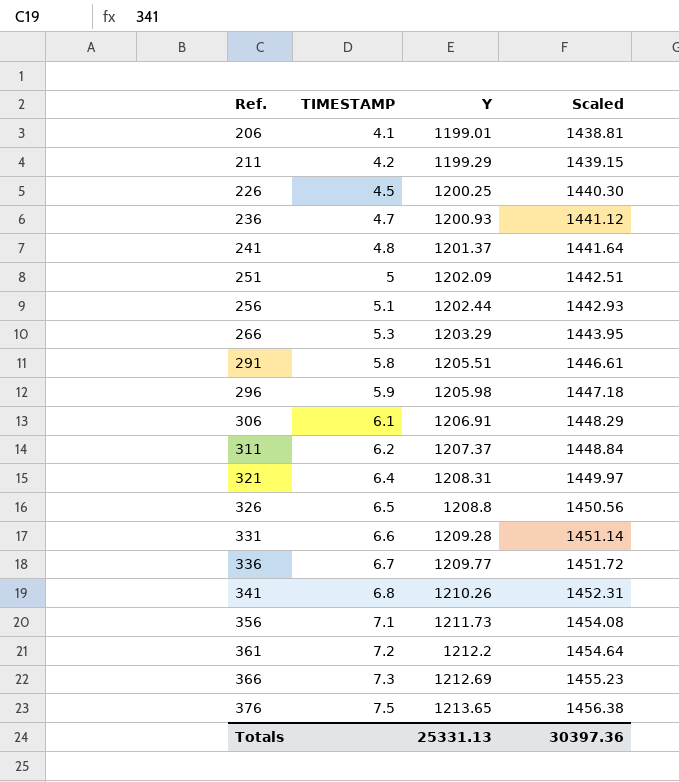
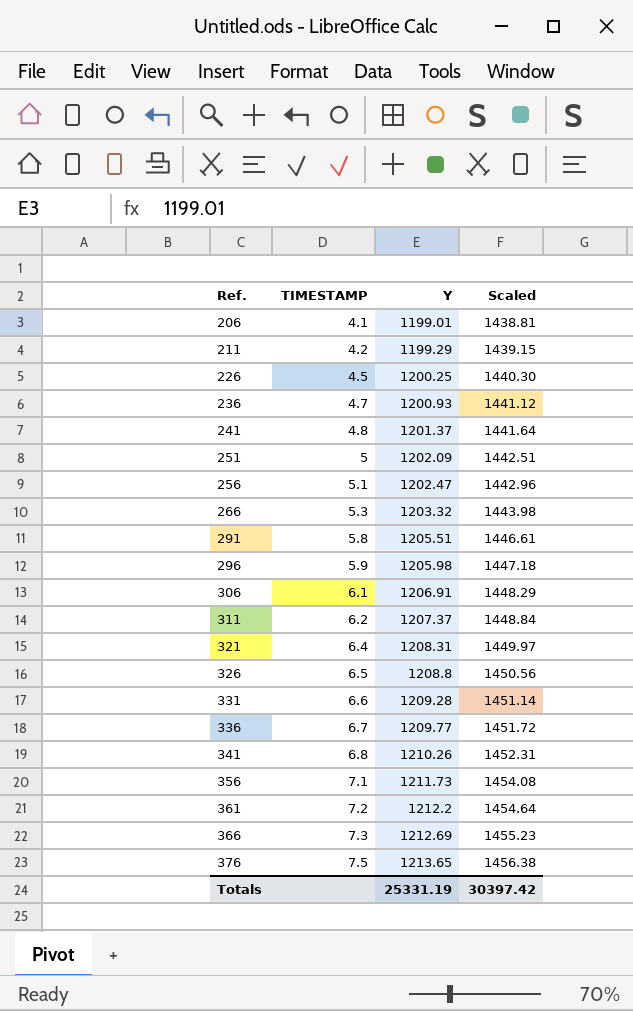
256 | Y: 1202.44 -> 1202.47
256 | Scaled: 1442.93 -> 1442.96
266 | Y: 1203.29 -> 1203.32
266 | Scaled: 1443.95 -> 1443.98
Totals | Y: 25331.13 -> 25331.19
Totals | Scaled: 30397.36 -> 30397.42

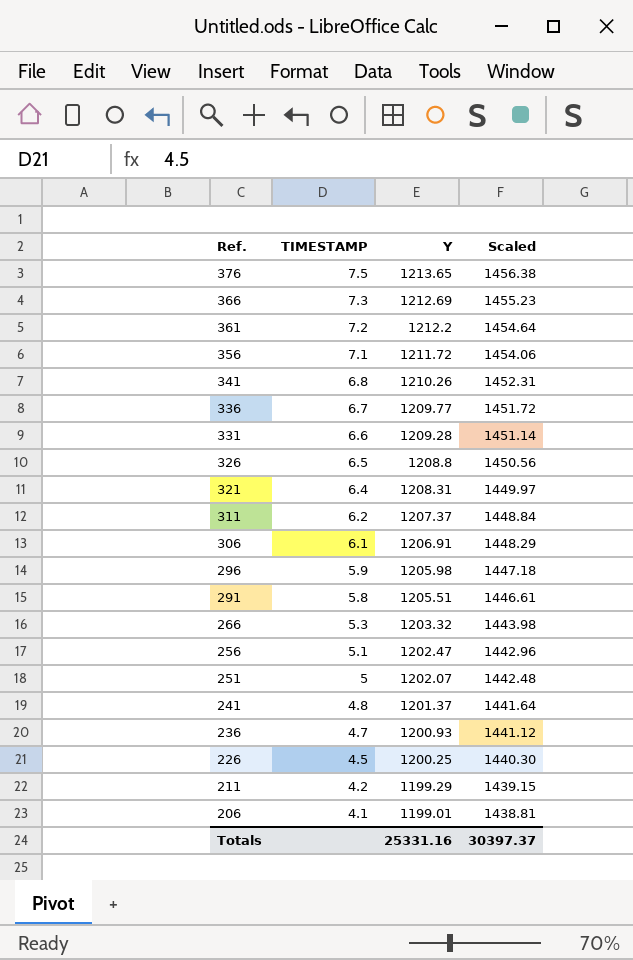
row order: Ref. ascending -> Ref. descending
356 | Y: 1211.73 -> 1211.72
356 | Scaled: 1454.08 -> 1454.06
251 | Y: 1202.09 -> 1202.07
251 | Scaled: 1442.51 -> 1442.48
Totals | Y: 25331.19 -> 25331.16
Totals | Scaled: 30397.42 -> 30397.37

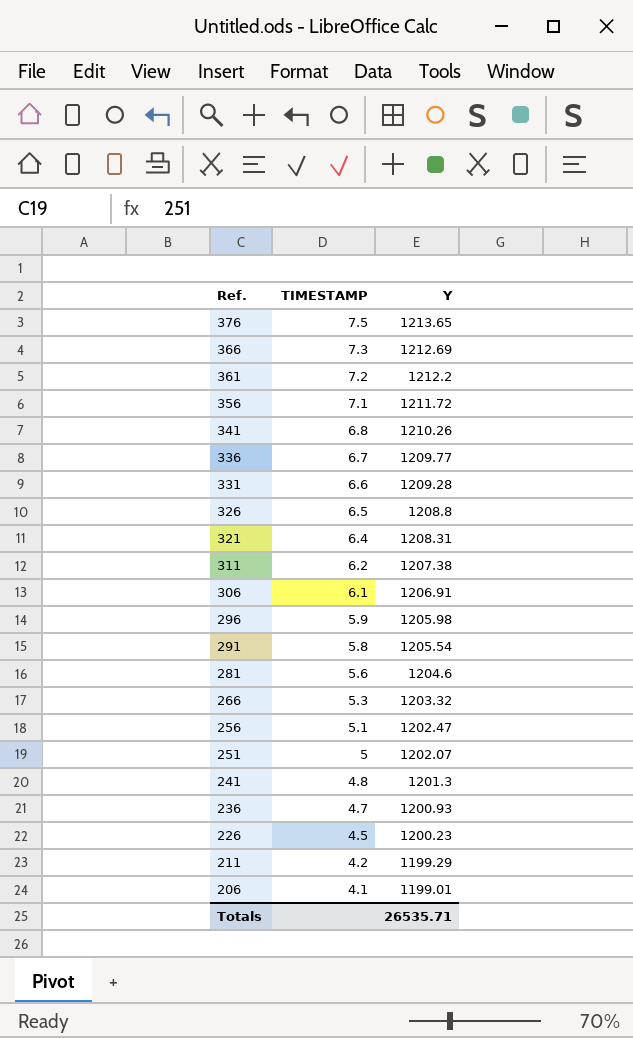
column Scaled | formula: [Y] * 1.2 -> none
311 | Y: 1207.37 -> 1207.38
291 | Y: 1205.51 -> 1205.54
row 281: none -> 5.6 | 1204.6
241 | Y: 1201.37 -> 1201.3
226 | Y: 1200.25 -> 1200.23
Totals | Y: 25331.16 -> 26535.71

